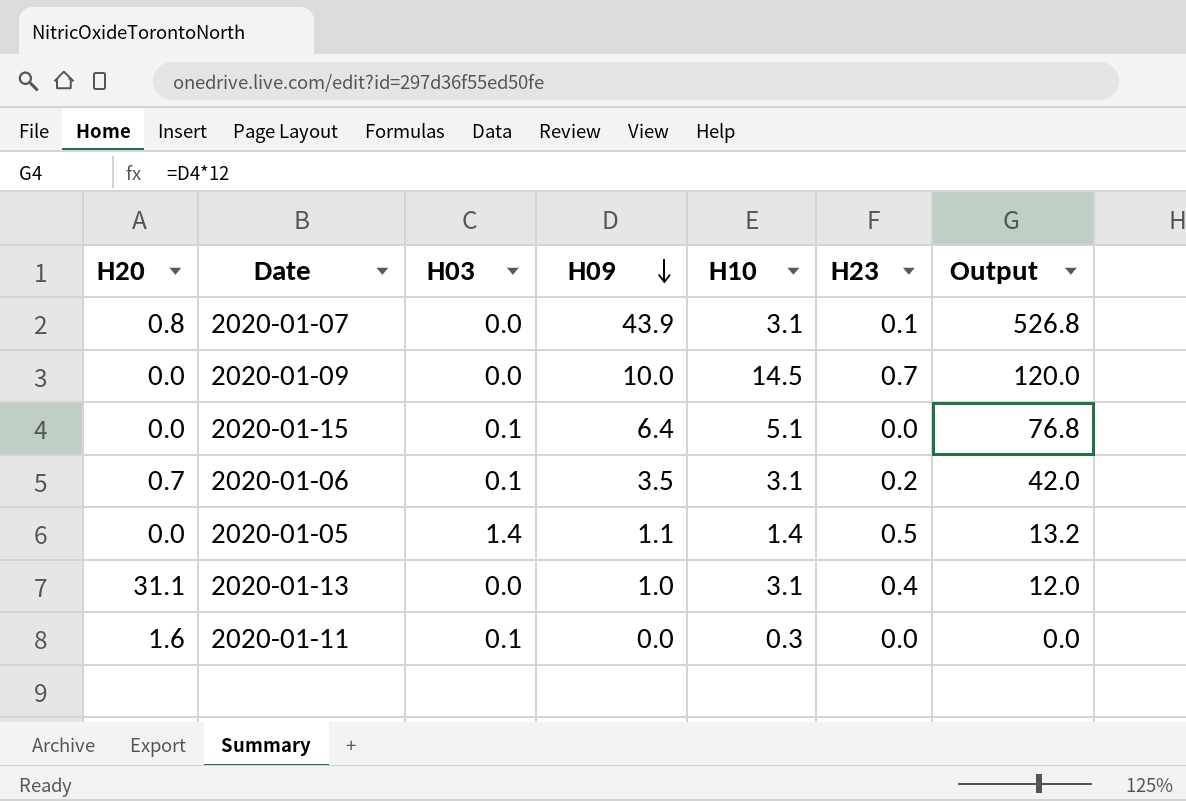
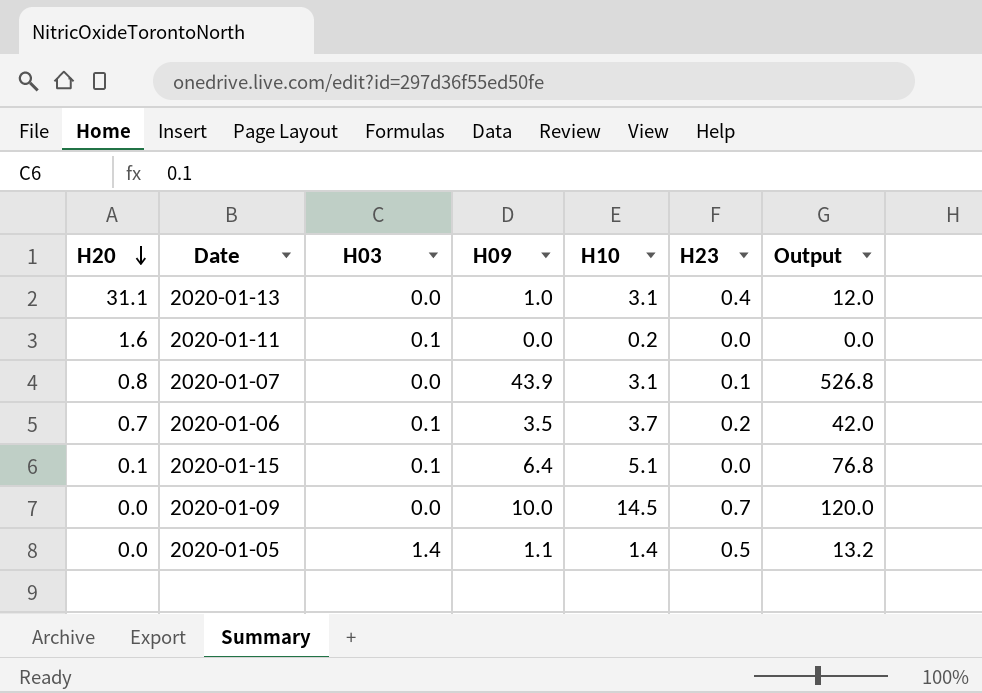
row order: H09 descending -> H20 descending
2020-01-11 | H10: 0.3 -> 0.2
2020-01-06 | H10: 3.1 -> 3.7
2020-01-15 | H20: 0.0 -> 0.1

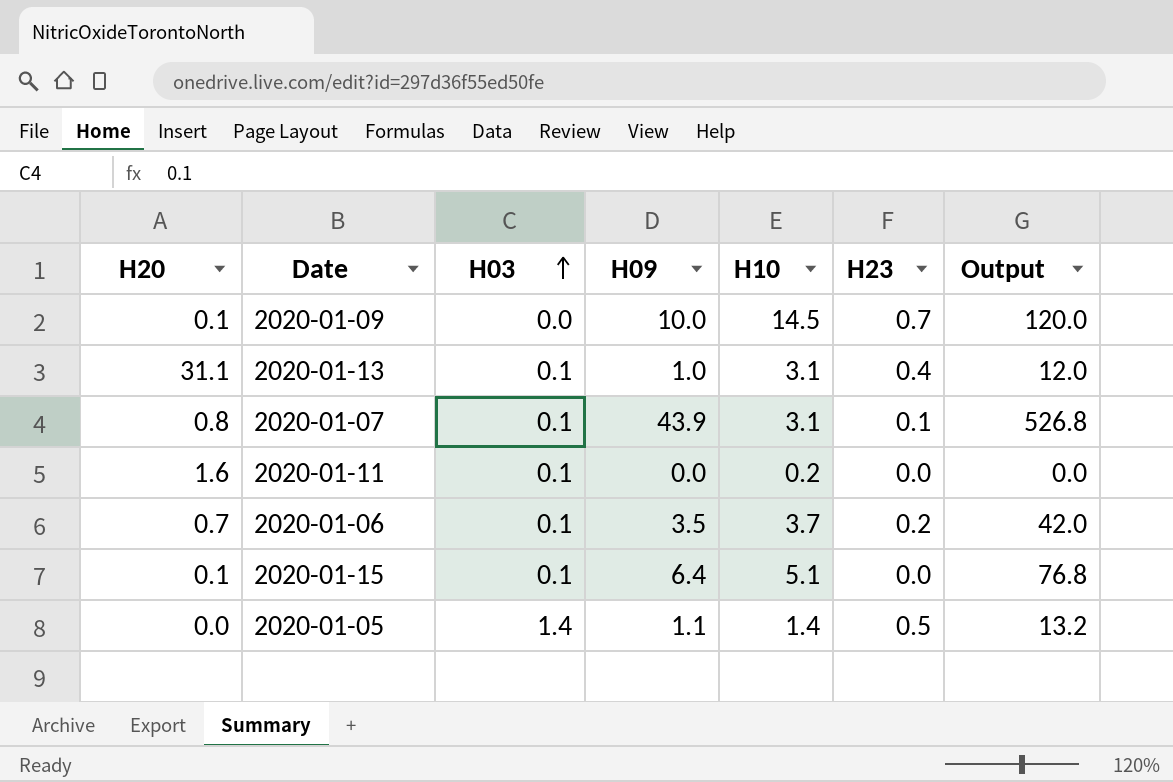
row order: H20 descending -> H03 ascending
2020-01-09 | H20: 0.0 -> 0.1
2020-01-13 | H03: 0.0 -> 0.1
2020-01-07 | H03: 0.0 -> 0.1

